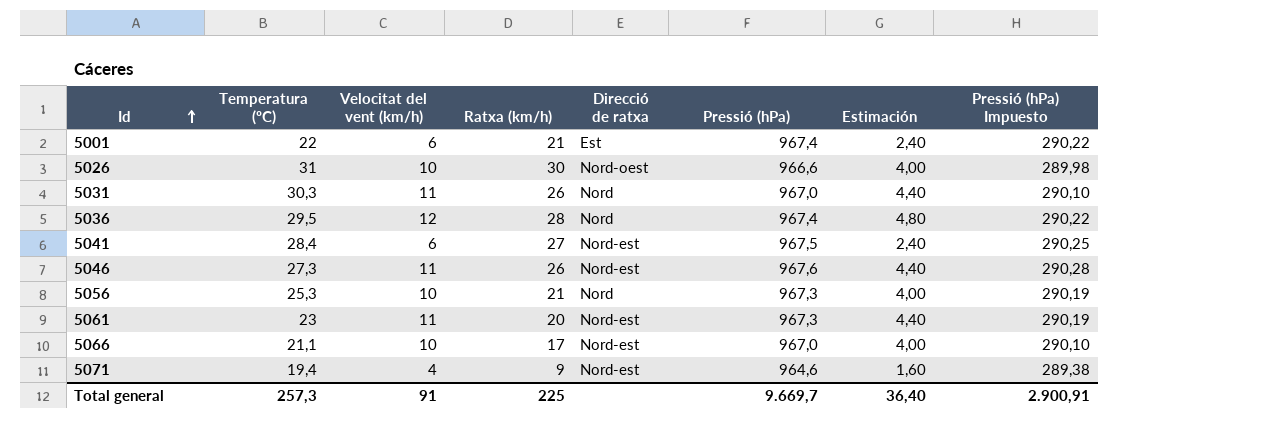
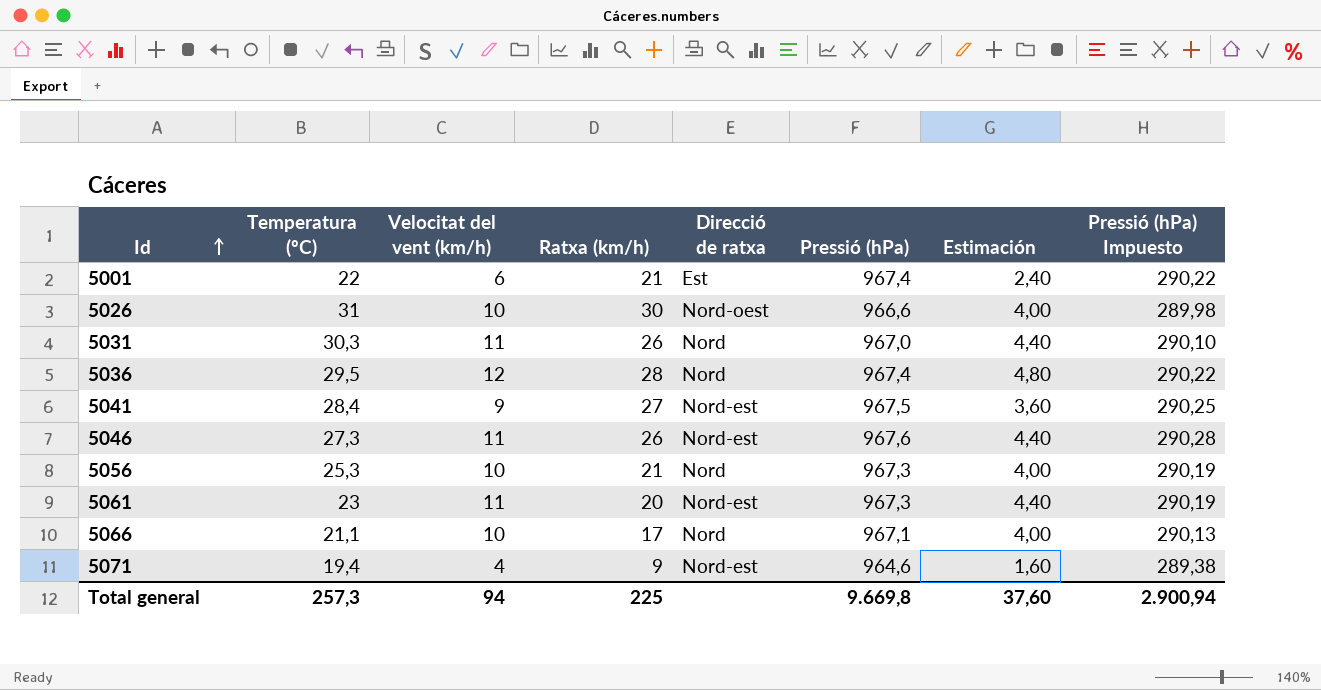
5041 | Velocitat del vent (km/h): 6 -> 9
5041 | Estimación: 2,40 -> 3,60
5066 | Direcció de ratxa: Nord-est -> Nord
5066 | Pressió (hPa): 967,0 -> 967,1
5066 | Pressió (hPa) Impuesto: 290,10 -> 290,13
Total general | Velocitat del vent (km/h): 91 -> 94
Total general | Pressió (hPa): 9.669,7 -> 9.669,8
Total general | Estimación: 36,40 -> 37,60
Total general | Pressió (hPa) Impuesto: 2.900,91 -> 2.900,94

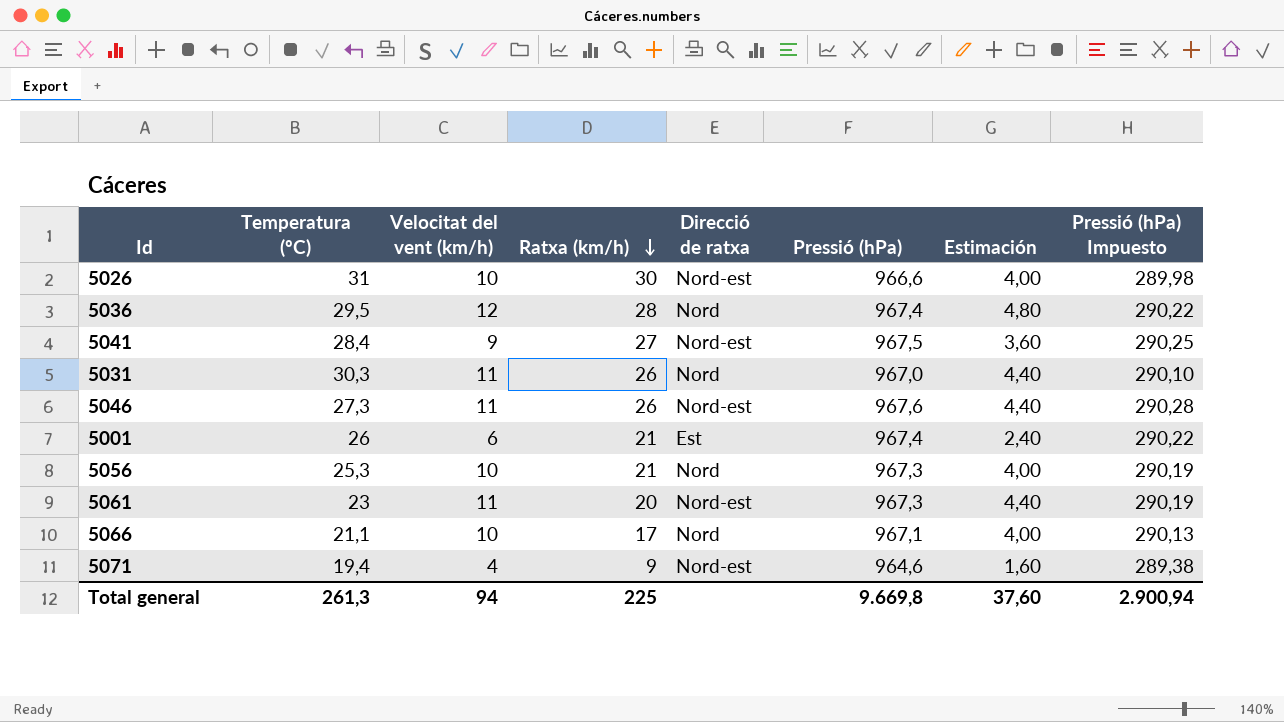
row order: Id ascending -> Ratxa (km/h) descending
5026 | Direcció de ratxa: Nord-oest -> Nord-est
5001 | Temperatura (ºC): 22 -> 26
Total general | Temperatura (ºC): 257,3 -> 261,3

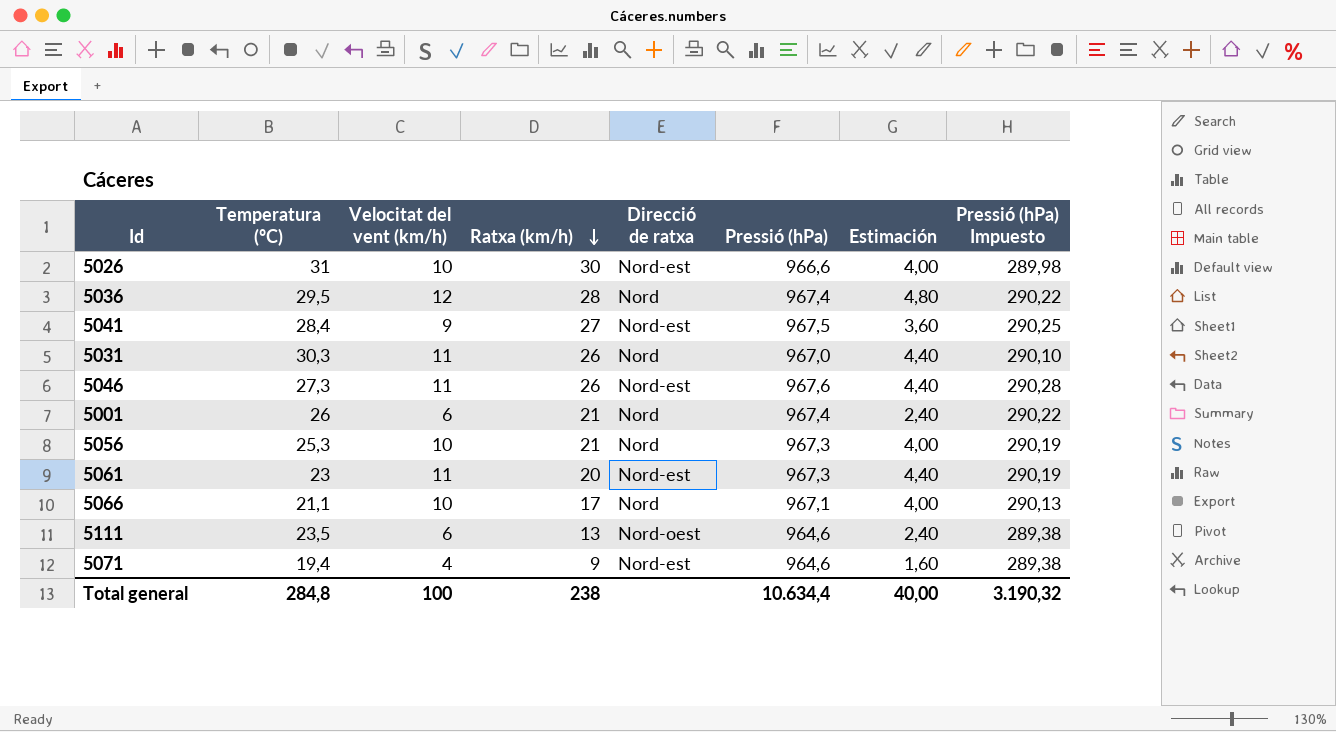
5001 | Direcció de ratxa: Est -> Nord
row 5111: none -> 23,5 | 6 | 13 | Nord-oest | 964,6 | 2,40 | 289,38
Total general | Temperatura (ºC): 261,3 -> 284,8
Total general | Velocitat del vent (km/h): 94 -> 100
Total general | Ratxa (km/h): 225 -> 238
Total general | Pressió (hPa): 9.669,8 -> 10.634,4
Total general | Estimación: 37,60 -> 40,00
Total general | Pressió (hPa) Impuesto: 2.900,94 -> 3.190,32

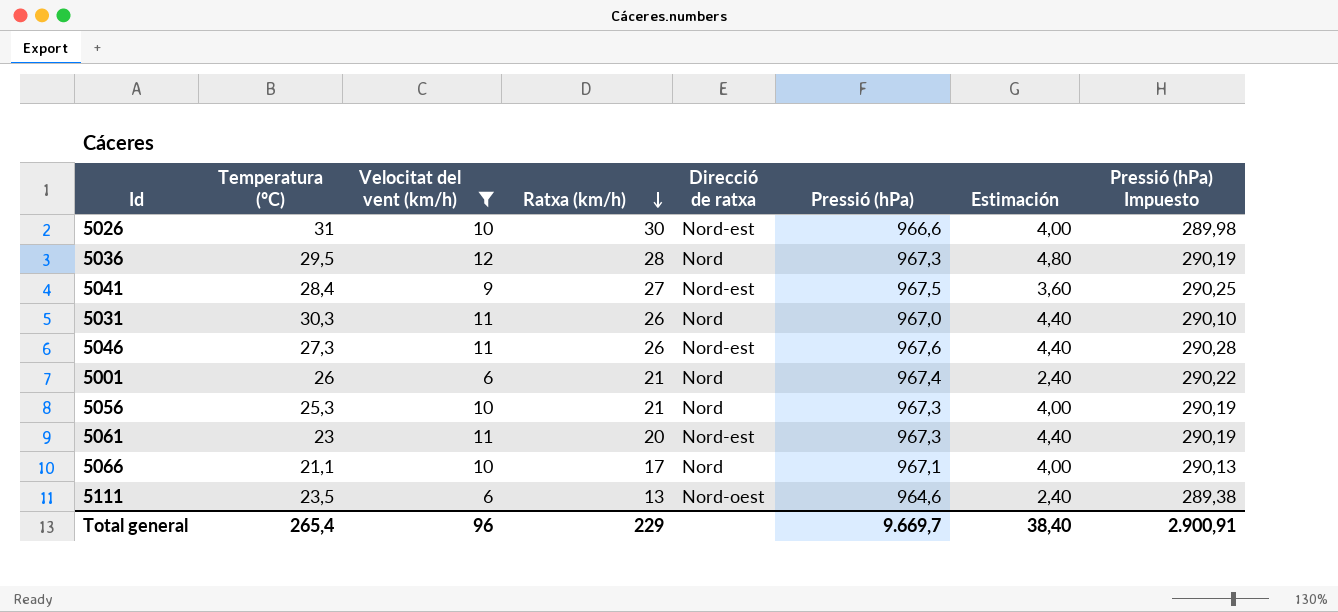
filter: none -> Velocitat del vent (km/h) != 4
5036 | Pressió (hPa): 967,4 -> 967,3
5036 | Pressió (hPa) Impuesto: 290,22 -> 290,19
Total general | Temperatura (ºC): 284,8 -> 265,4
Total general | Velocitat del vent (km/h): 100 -> 96
Total general | Ratxa (km/h): 238 -> 229
Total general | Pressió (hPa): 10.634,4 -> 9.669,7
Total general | Estimación: 40,00 -> 38,40
Total general | Pressió (hPa) Impuesto: 3.190,32 -> 2.900,91

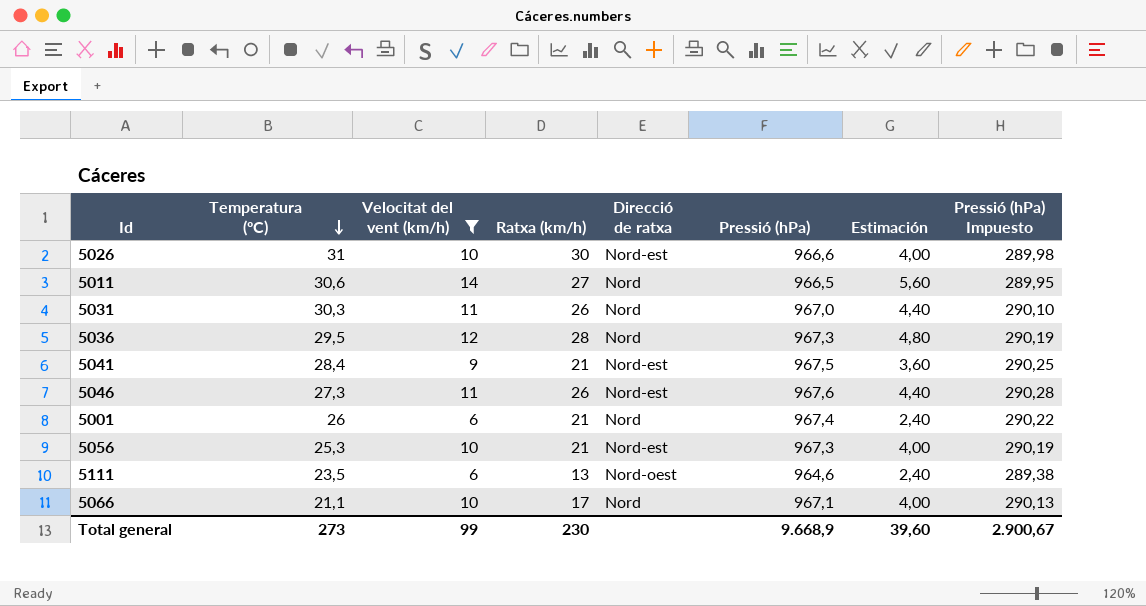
row order: Ratxa (km/h) descending -> Temperatura (ºC) descending
row 5061: 23 | 11 | 20 | Nord-est | 967,3 | 4,40 | 290,19 -> none
row 5011: none -> 30,6 | 14 | 27 | Nord | 966,5 | 5,60 | 289,95
5041 | Ratxa (km/h): 27 -> 21
5056 | Direcció de ratxa: Nord -> Nord-est
Total general | Temperatura (ºC): 265,4 -> 273
Total general | Velocitat del vent (km/h): 96 -> 99
Total general | Ratxa (km/h): 229 -> 230
Total general | Pressió (hPa): 9.669,7 -> 9.668,9
Total general | Estimación: 38,40 -> 39,60
Total general | Pressió (hPa) Impuesto: 2.900,91 -> 2.900,67

